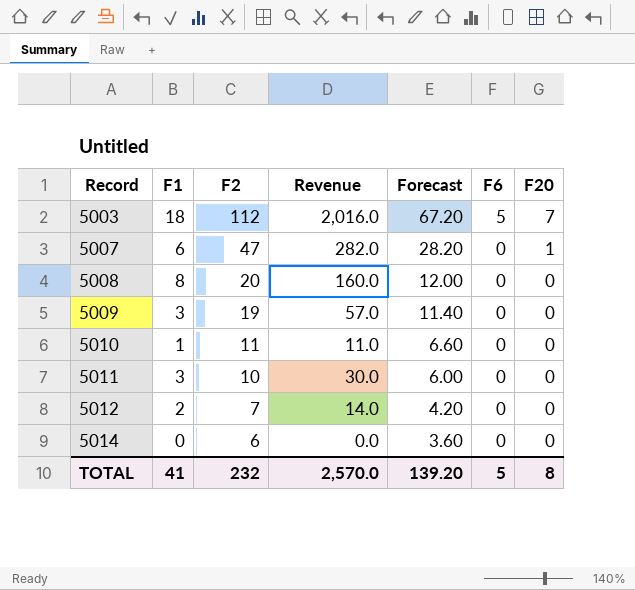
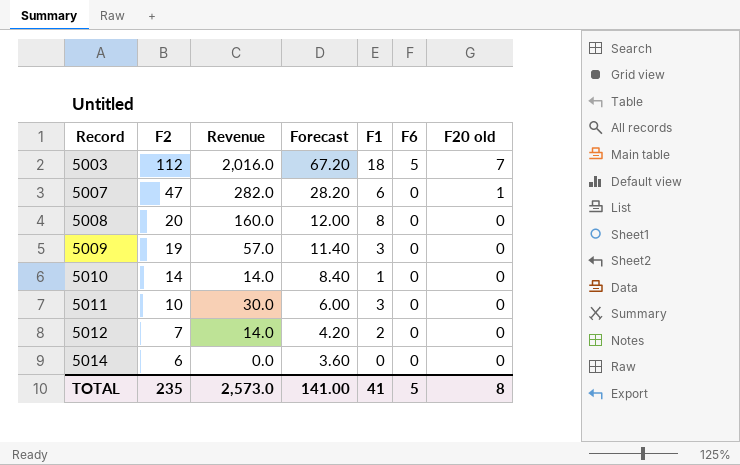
column F1 | position: 2 -> 5
column name: F20 -> F20 old
5010 | F2: 11 -> 14
5010 | Revenue: 11.0 -> 14.0
5010 | Forecast: 6.60 -> 8.40
TOTAL | F2: 232 -> 235
TOTAL | Revenue: 2,570.0 -> 2,573.0
TOTAL | Forecast: 139.20 -> 141.00

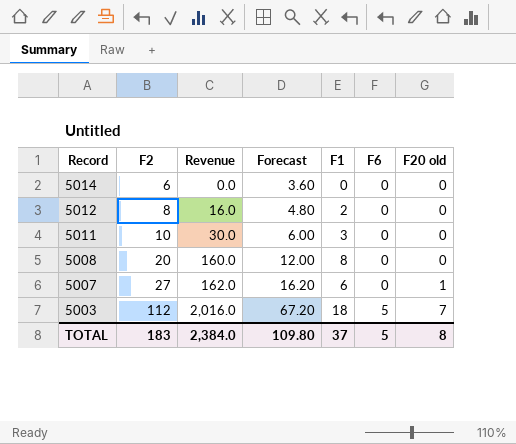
row order: Record ascending -> Record descending
row 5009: 19 | 57.0 | 11.40 | 3 | 0 | 0 -> none
row 5010: 14 | 14.0 | 8.40 | 1 | 0 | 0 -> none
5012 | F2: 7 -> 8
5012 | Revenue: 14.0 -> 16.0
5012 | Forecast: 4.20 -> 4.80
5007 | F2: 47 -> 27
5007 | Revenue: 282.0 -> 162.0
5007 | Forecast: 28.20 -> 16.20
TOTAL | F2: 235 -> 183
TOTAL | Revenue: 2,573.0 -> 2,384.0
TOTAL | Forecast: 141.00 -> 109.80
TOTAL | F1: 41 -> 37

